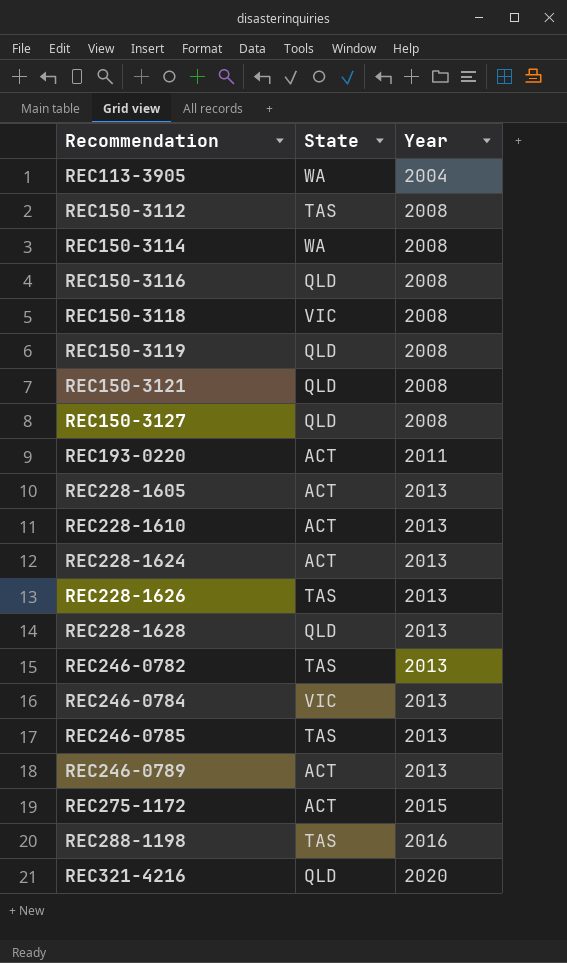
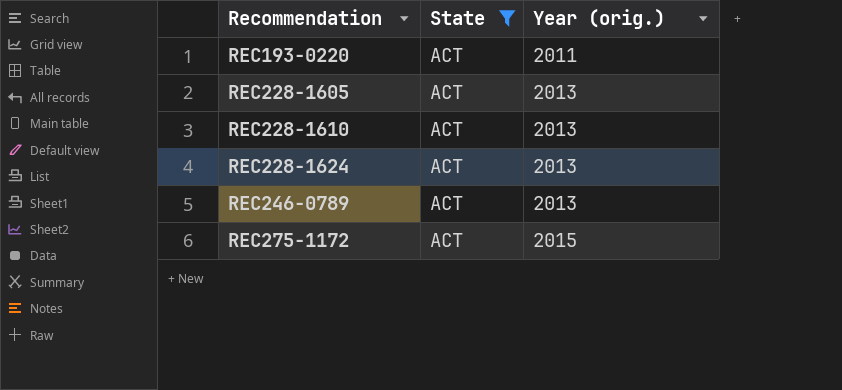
filter: none -> State = ACT
column name: Year -> Year (orig.)

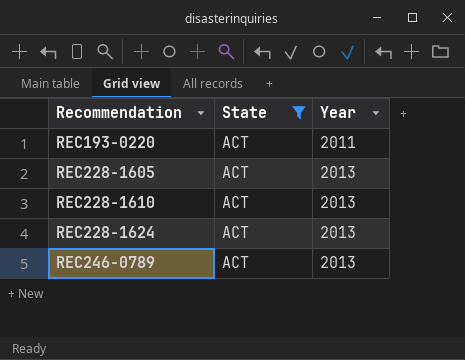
column name: Year (orig.) -> Year
row REC275-1172: ACT | 2015 -> none

